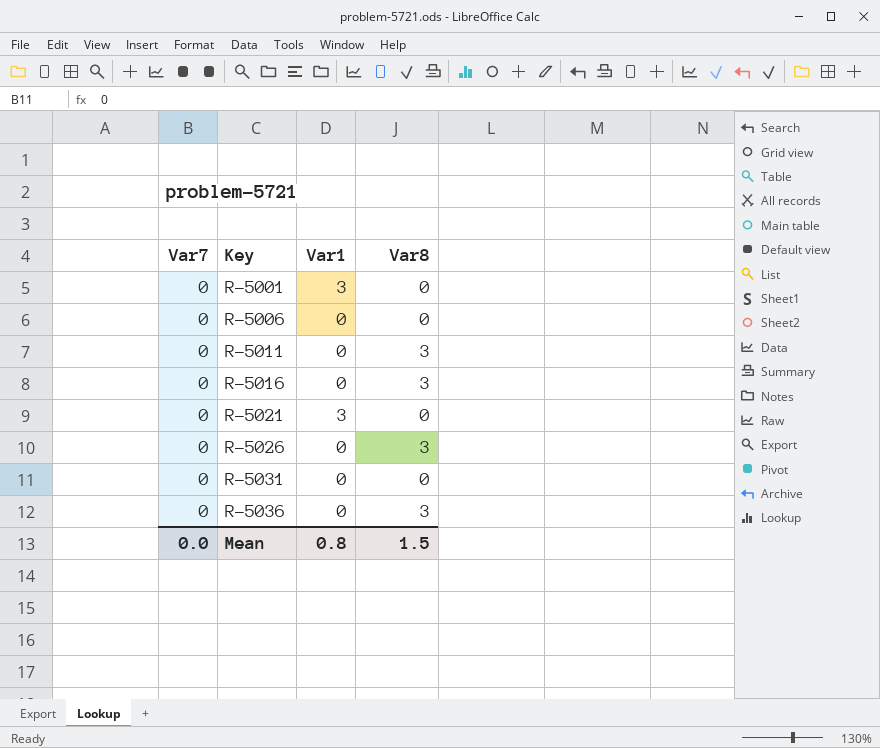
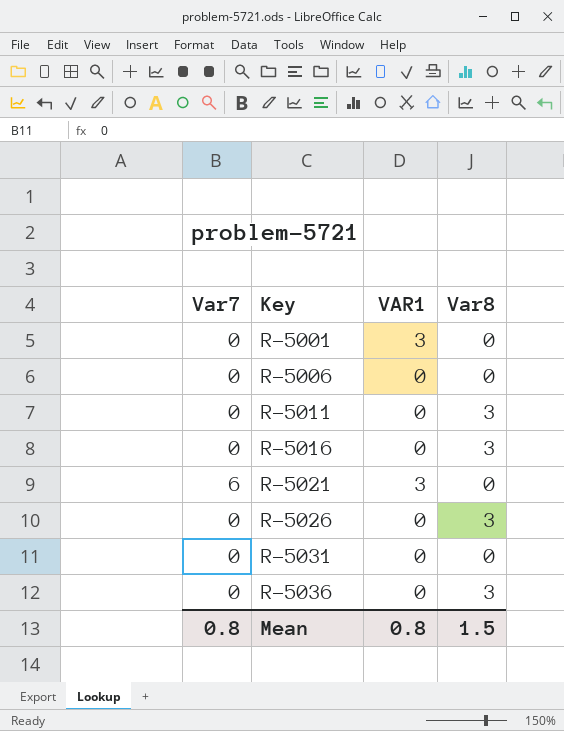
column name: Var1 -> VAR1
R-5021 | Var7: 0 -> 6
Mean | Var7: 0.0 -> 0.8

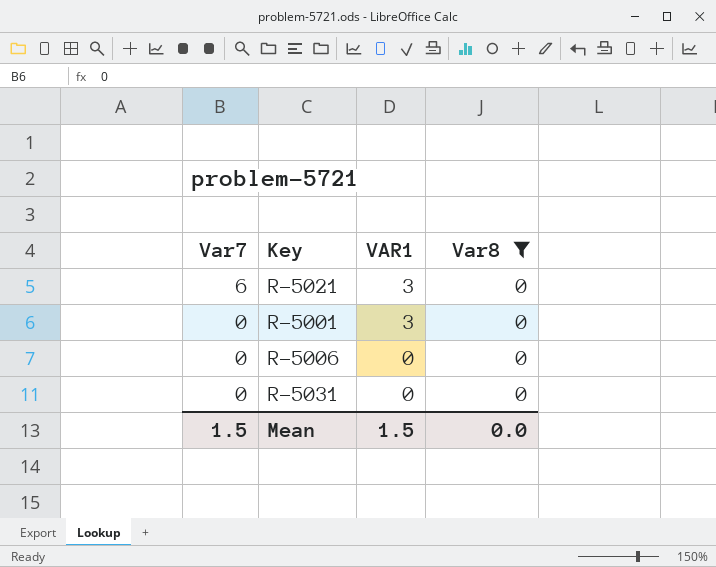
filter: none -> Var8 = 0
row order: Key ascending -> Var7 descending
Mean | Var7: 0.8 -> 1.5
Mean | VAR1: 0.8 -> 1.5
Mean | Var8: 1.5 -> 0.0

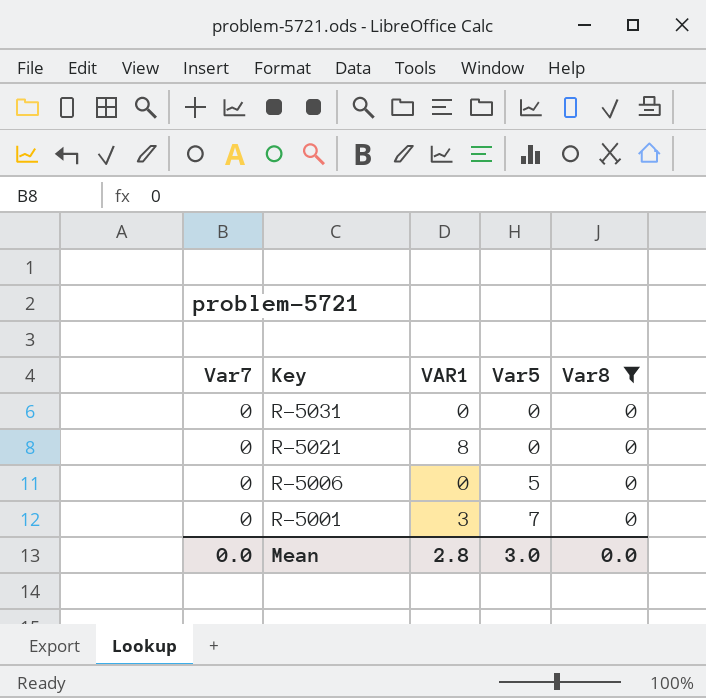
row order: Var7 descending -> Key descending
column Var5 | position: none -> 4
R-5021 | Var7: 6 -> 0
R-5021 | VAR1: 3 -> 8
Mean | Var7: 1.5 -> 0.0
Mean | VAR1: 1.5 -> 2.8

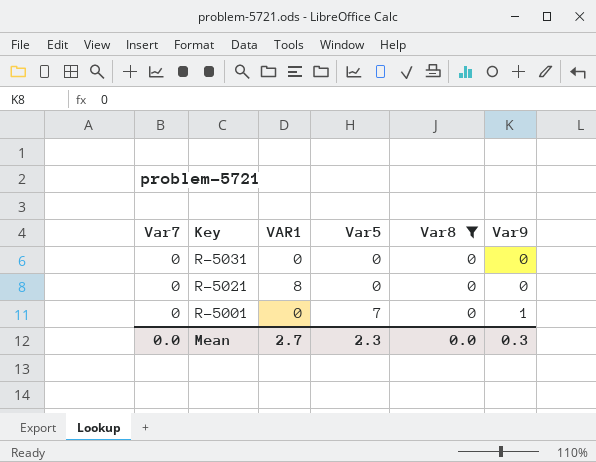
column Var9 | position: none -> 6
row R-5006: 0 | 0 | 5 | 0 -> none
R-5001 | VAR1: 3 -> 0
Mean | VAR1: 2.8 -> 2.7
Mean | Var5: 3.0 -> 2.3

